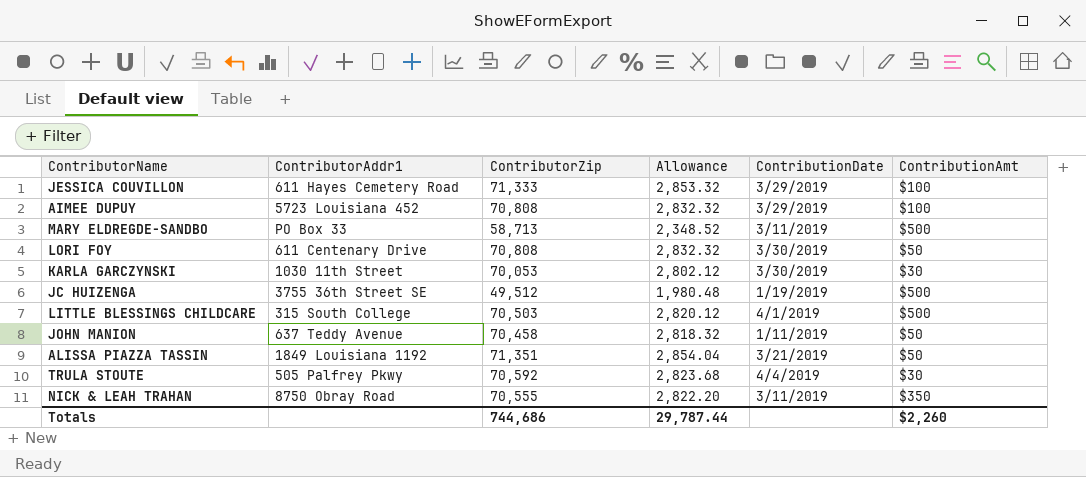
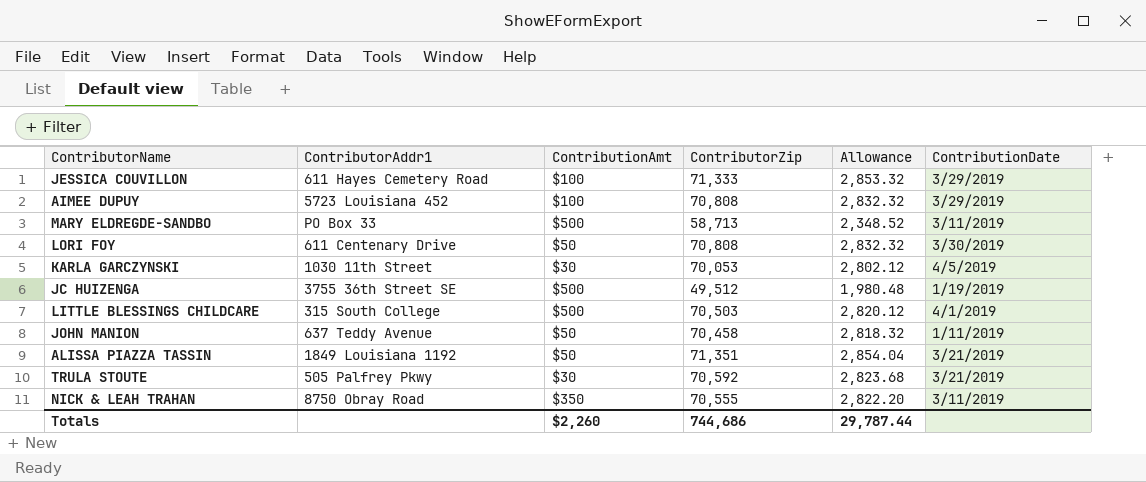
column ContributionAmt | position: 6 -> 3
KARLA GARCZYNSKI | ContributionDate: 3/30/2019 -> 4/5/2019
TRULA STOUTE | ContributionDate: 4/4/2019 -> 3/21/2019

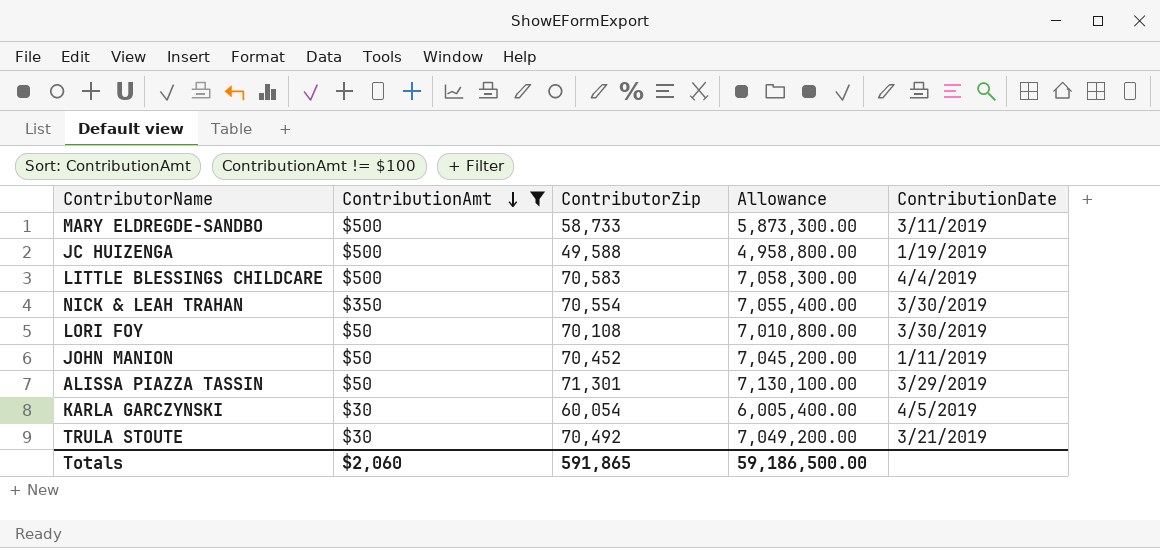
filter: none -> ContributionAmt != $100
row order: none -> ContributionAmt descending
column ContributorAddr1 | position: 2 -> none
column Allowance | formula: [ContributorZip] * 0.04 -> [ContributorZip] * 100
MARY ELDREGDE-SANDBO | ContributorZip: 58,713 -> 58,733
JC HUIZENGA | ContributorZip: 49,512 -> 49,588
LITTLE BLESSINGS CHILDCARE | ContributorZip: 70,503 -> 70,583
LITTLE BLESSINGS CHILDCARE | ContributionDate: 4/1/2019 -> 4/4/2019
NICK & LEAH TRAHAN | ContributorZip: 70,555 -> 70,554
NICK & LEAH TRAHAN | ContributionDate: 3/11/2019 -> 3/30/2019
LORI FOY | ContributorZip: 70,808 -> 70,108
JOHN MANION | ContributorZip: 70,458 -> 70,452
ALISSA PIAZZA TASSIN | ContributorZip: 71,351 -> 71,301
ALISSA PIAZZA TASSIN | ContributionDate: 3/21/2019 -> 3/29/2019
KARLA GARCZYNSKI | ContributorZip: 70,053 -> 60,054
TRULA STOUTE | ContributorZip: 70,592 -> 70,492
Totals | ContributionAmt: $2,260 -> $2,060
Totals | ContributorZip: 744,686 -> 591,865
Totals | Allowance: 29,787.44 -> 59,186,500.00

